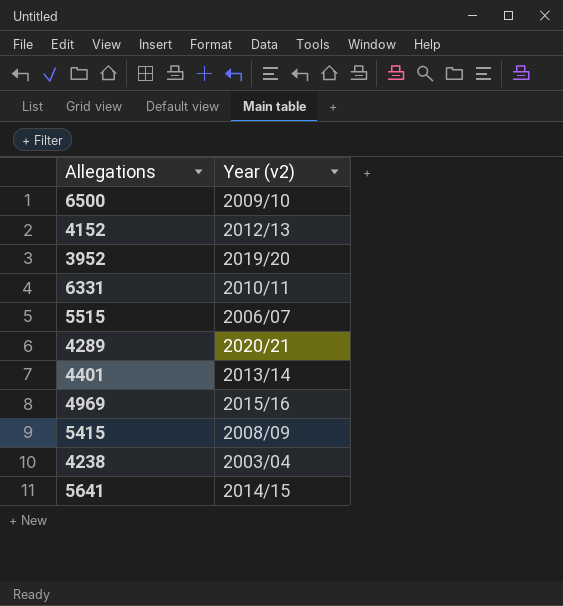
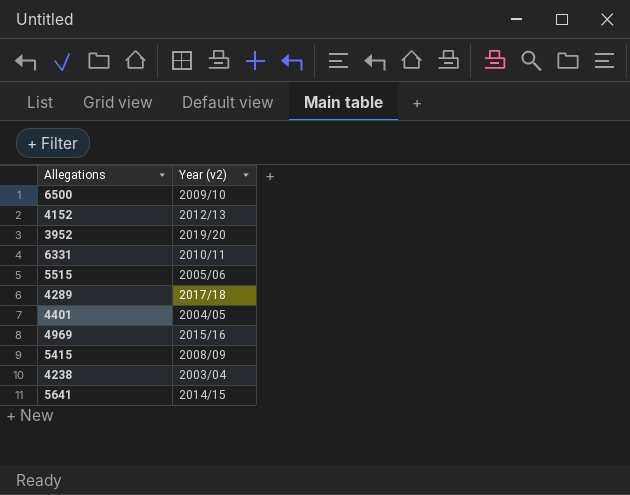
5515 | Year (v2): 2006/07 -> 2005/06
4289 | Year (v2): 2020/21 -> 2017/18
4401 | Year (v2): 2013/14 -> 2004/05

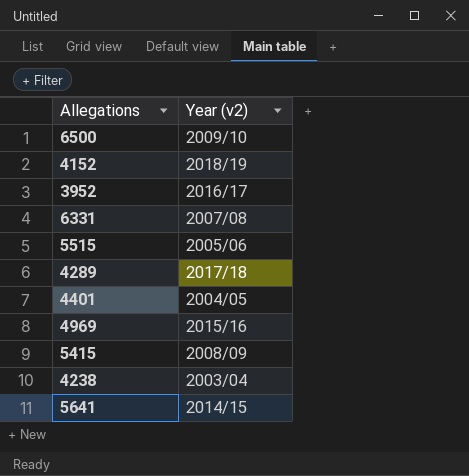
4152 | Year (v2): 2012/13 -> 2018/19
3952 | Year (v2): 2019/20 -> 2016/17
6331 | Year (v2): 2010/11 -> 2007/08

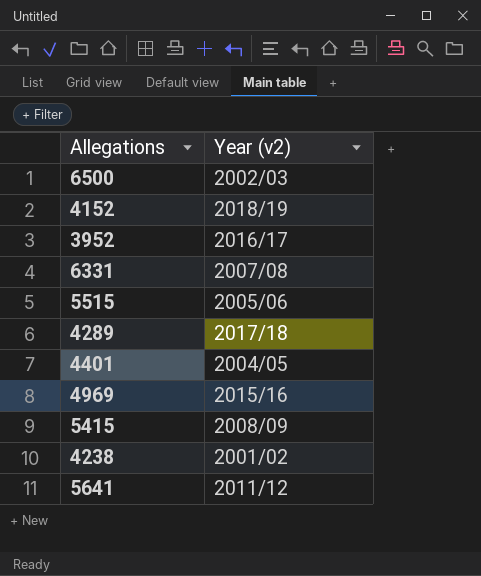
6500 | Year (v2): 2009/10 -> 2002/03
4238 | Year (v2): 2003/04 -> 2001/02
5641 | Year (v2): 2014/15 -> 2011/12

